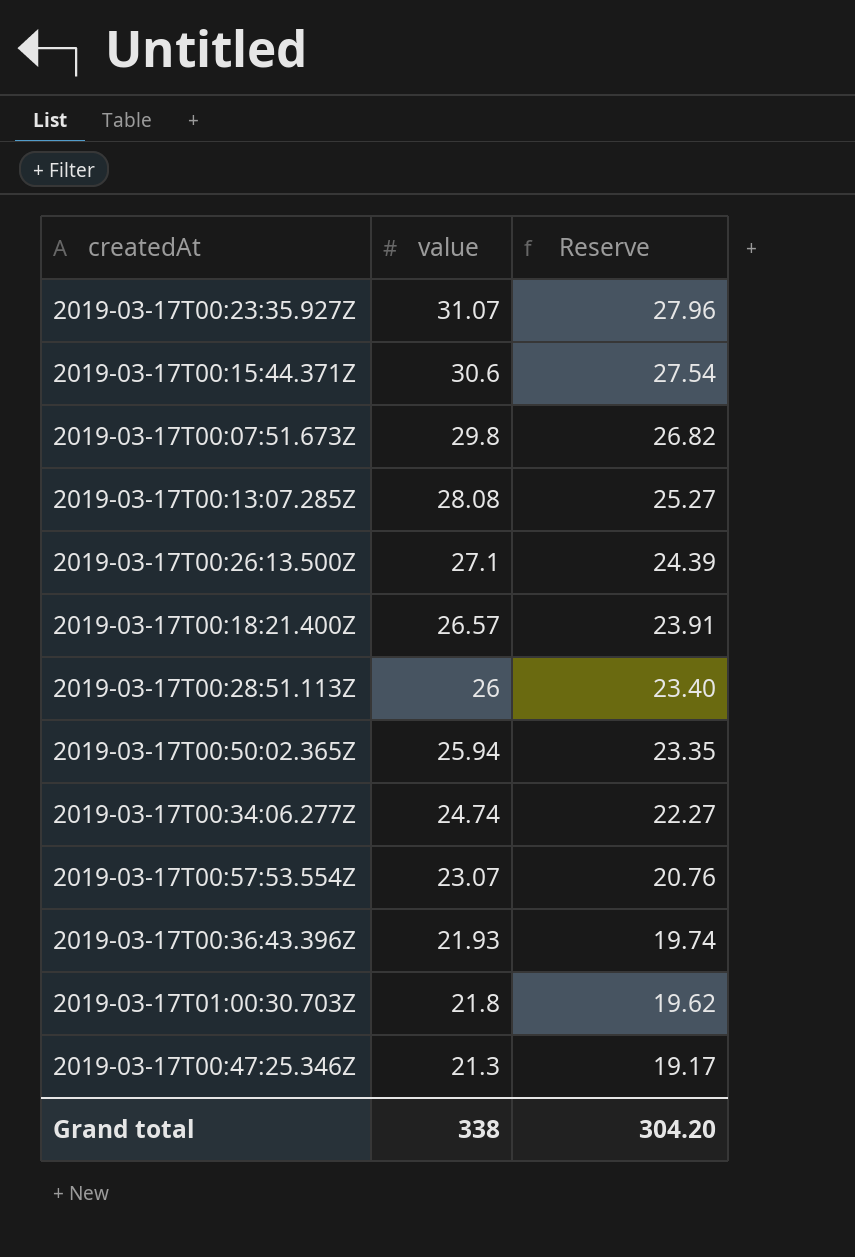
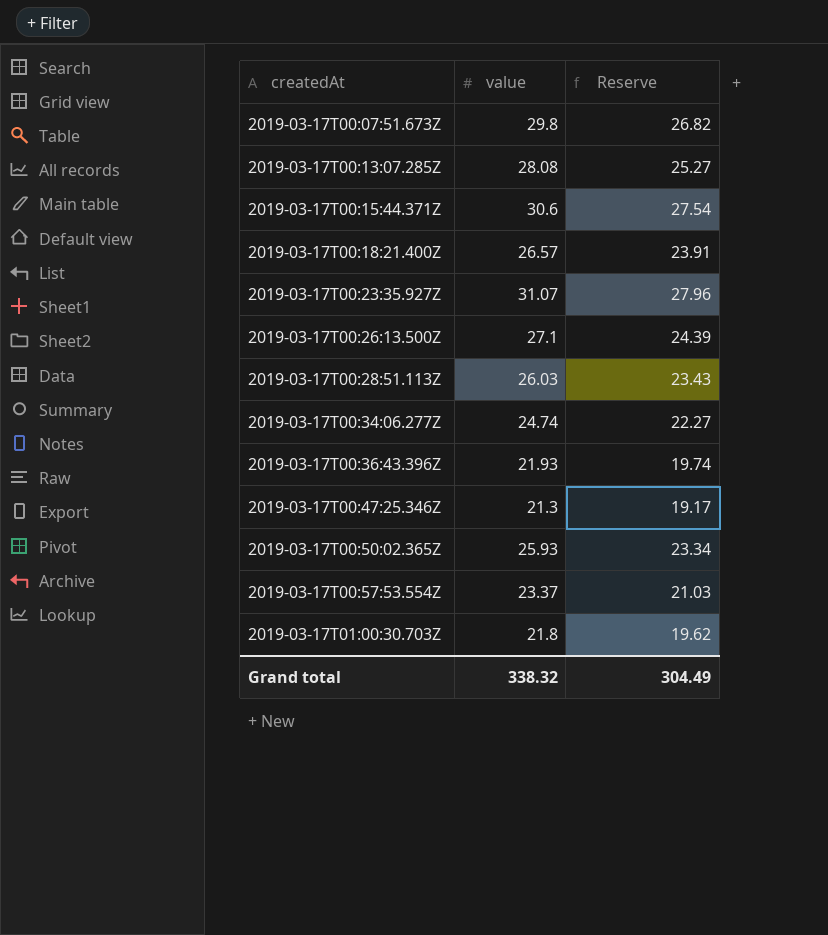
row order: value descending -> createdAt ascending
2019-03-17T00:28:51.113Z | value: 26 -> 26.03
2019-03-17T00:28:51.113Z | Reserve: 23.40 -> 23.43
2019-03-17T00:50:02.365Z | value: 25.94 -> 25.93
2019-03-17T00:50:02.365Z | Reserve: 23.35 -> 23.34
2019-03-17T00:57:53.554Z | value: 23.07 -> 23.37
2019-03-17T00:57:53.554Z | Reserve: 20.76 -> 21.03
Grand total | value: 338 -> 338.32
Grand total | Reserve: 304.20 -> 304.49

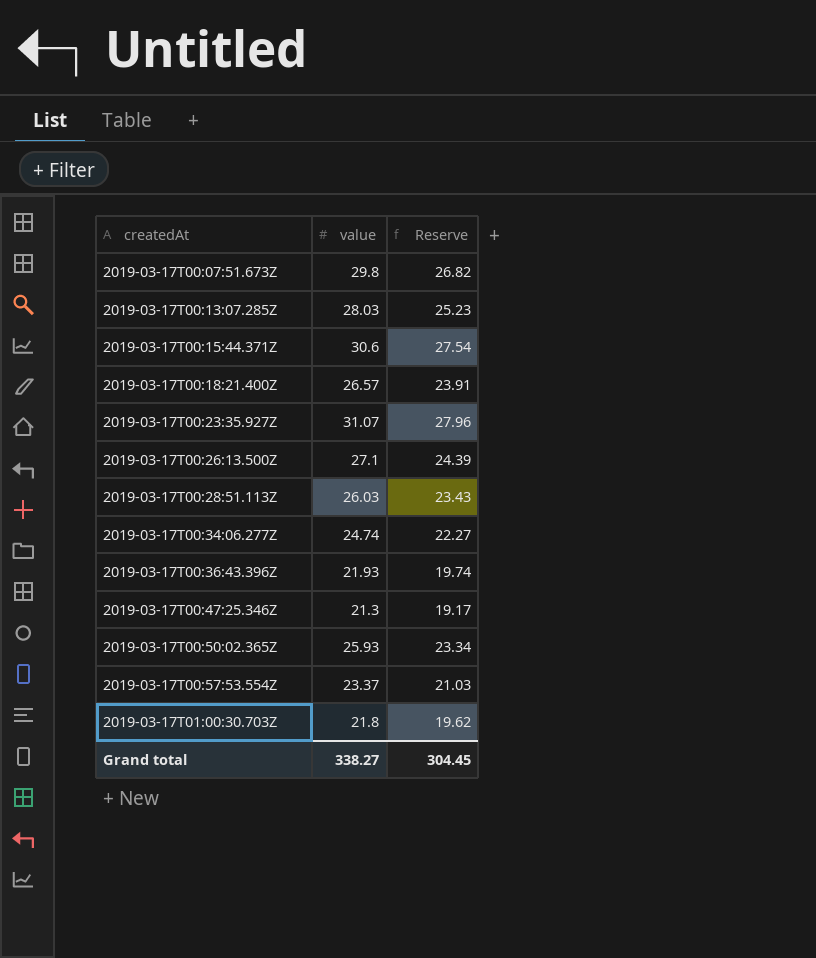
2019-03-17T00:13:07.285Z | value: 28.08 -> 28.03
2019-03-17T00:13:07.285Z | Reserve: 25.27 -> 25.23
Grand total | value: 338.32 -> 338.27
Grand total | Reserve: 304.49 -> 304.45

